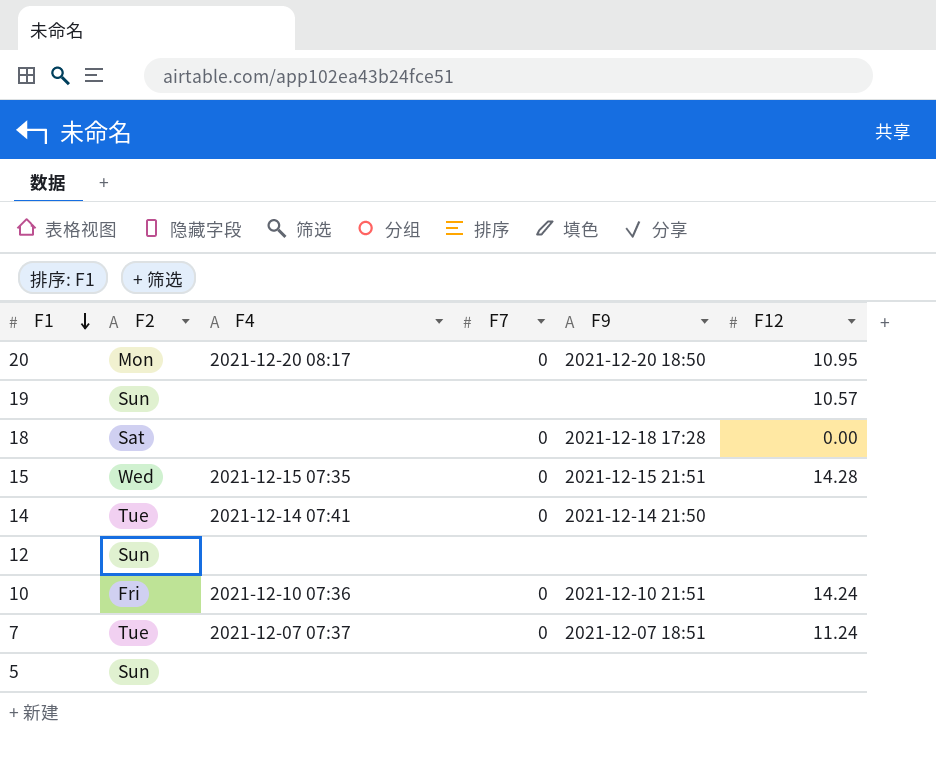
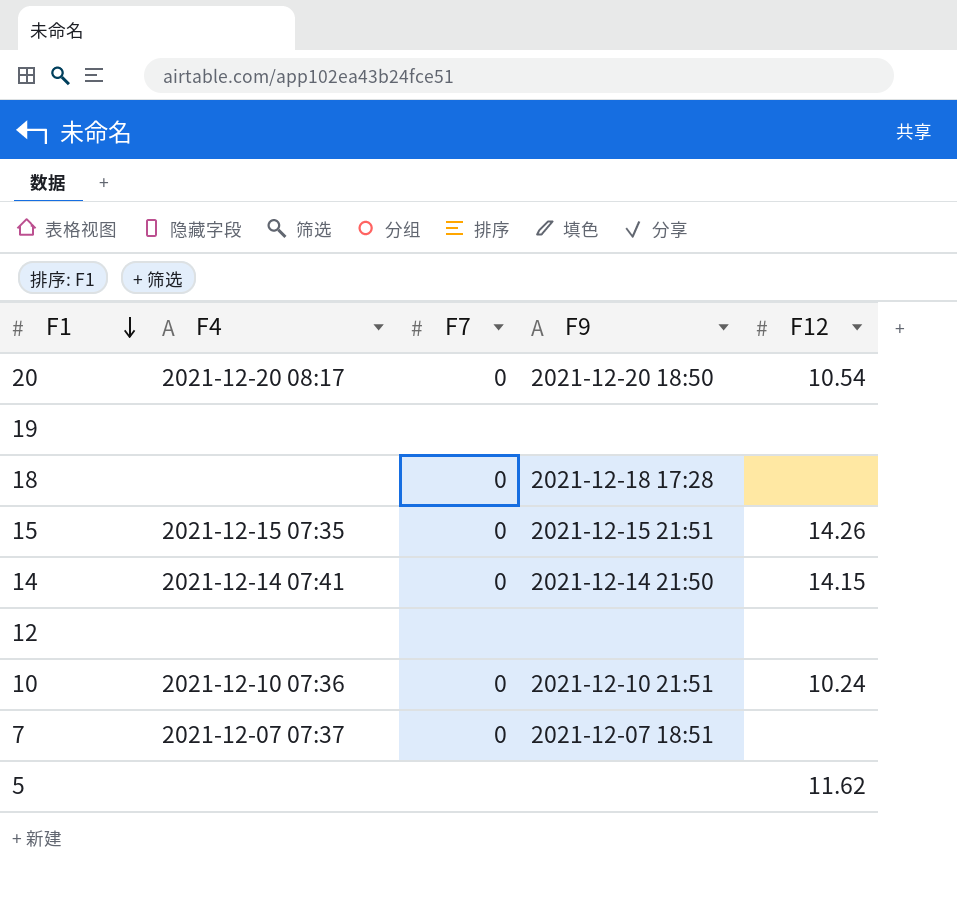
column F2 | position: 2 -> none
20 | F12: 10.95 -> 10.54
19 | F12: 10.57 -> none
18 | F12: 0.00 -> none
15 | F12: 14.28 -> 14.26
14 | F12: none -> 14.15
10 | F12: 14.24 -> 10.24
7 | F12: 11.24 -> none
5 | F12: none -> 11.62

